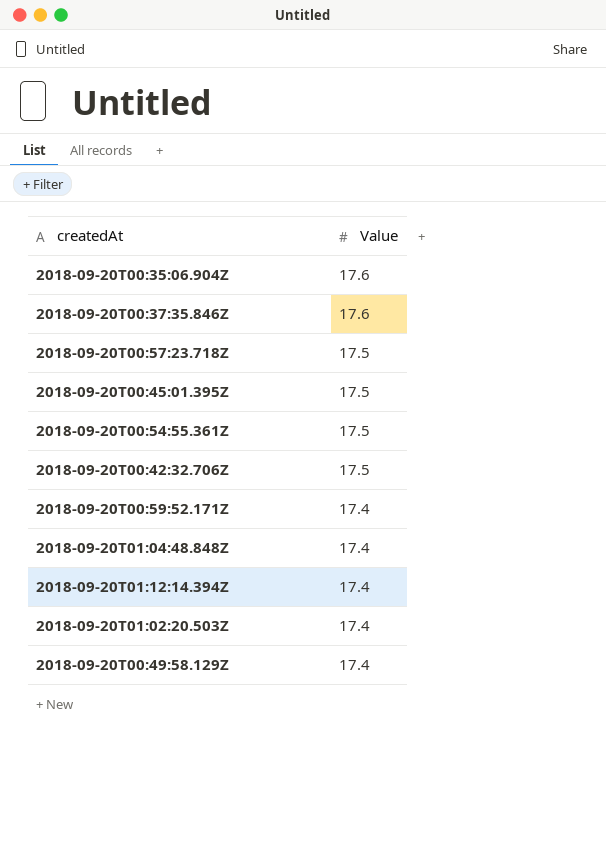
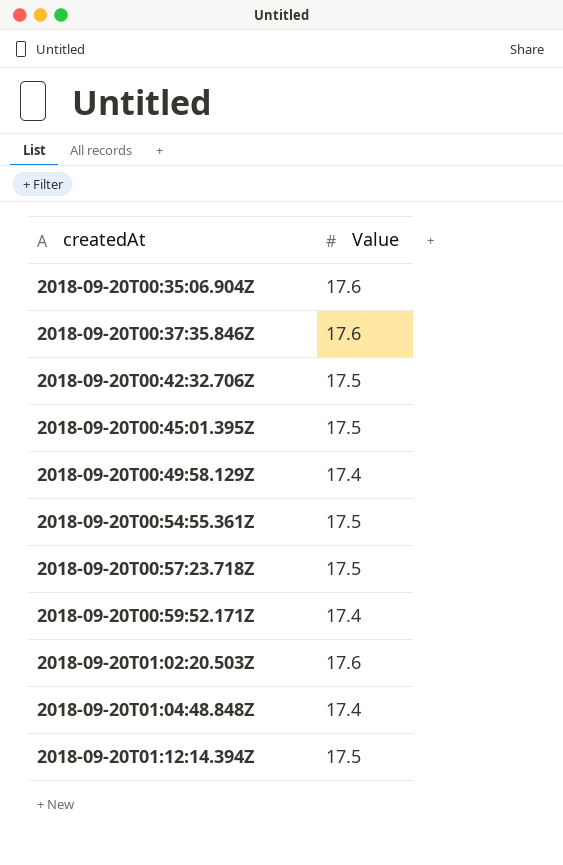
row order: Value descending -> createdAt ascending
2018-09-20T01:02:20.503Z | Value: 17.4 -> 17.6
2018-09-20T01:12:14.394Z | Value: 17.4 -> 17.5

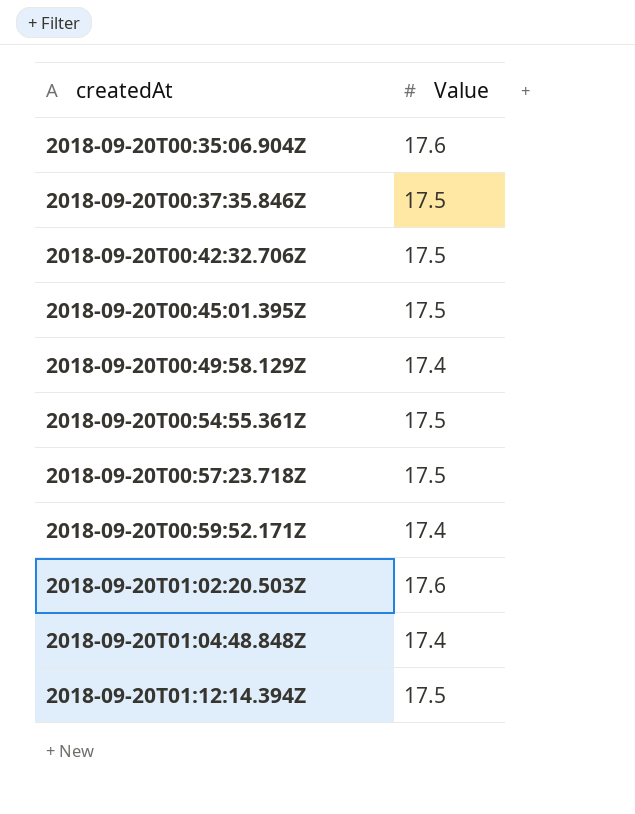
2018-09-20T00:37:35.846Z | Value: 17.6 -> 17.5

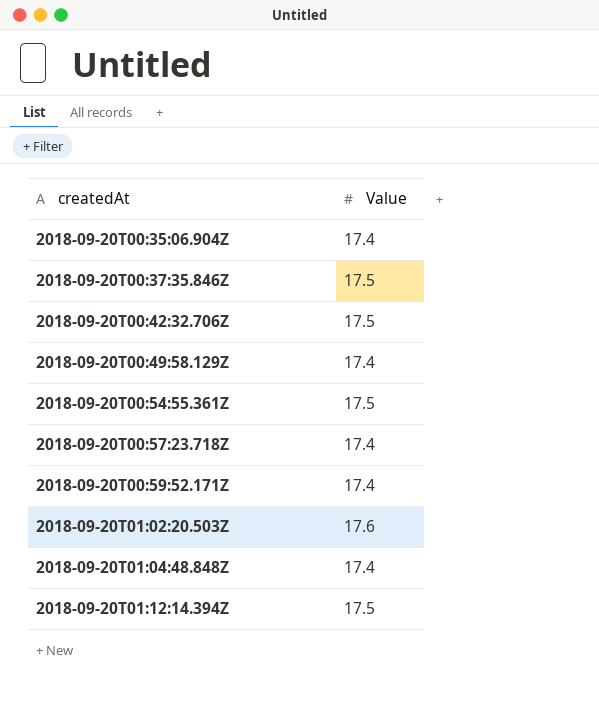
row 2018-09-20T00:45:01.395Z: 17.5 -> none
2018-09-20T00:35:06.904Z | Value: 17.6 -> 17.4
2018-09-20T00:57:23.718Z | Value: 17.5 -> 17.4

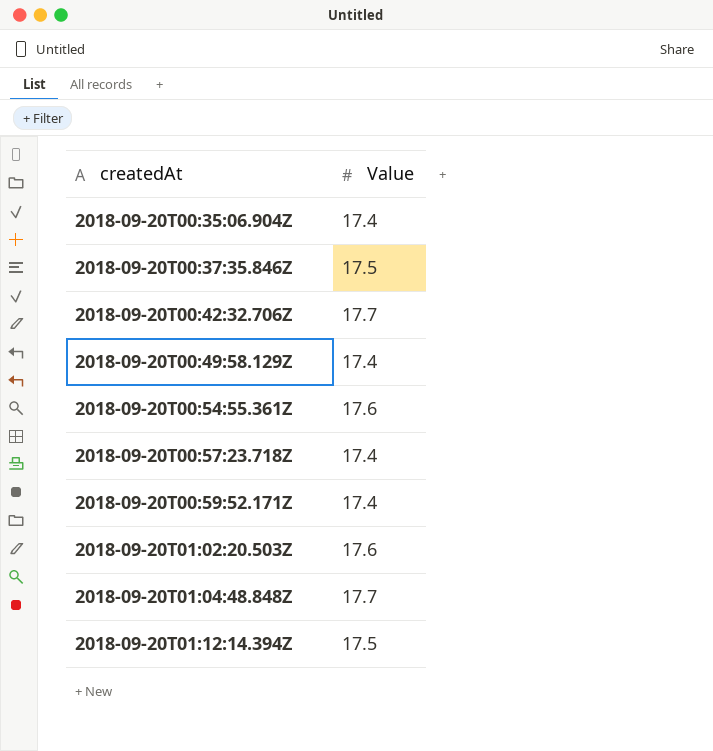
2018-09-20T00:42:32.706Z | Value: 17.5 -> 17.7
2018-09-20T00:54:55.361Z | Value: 17.5 -> 17.6
2018-09-20T01:04:48.848Z | Value: 17.4 -> 17.7

